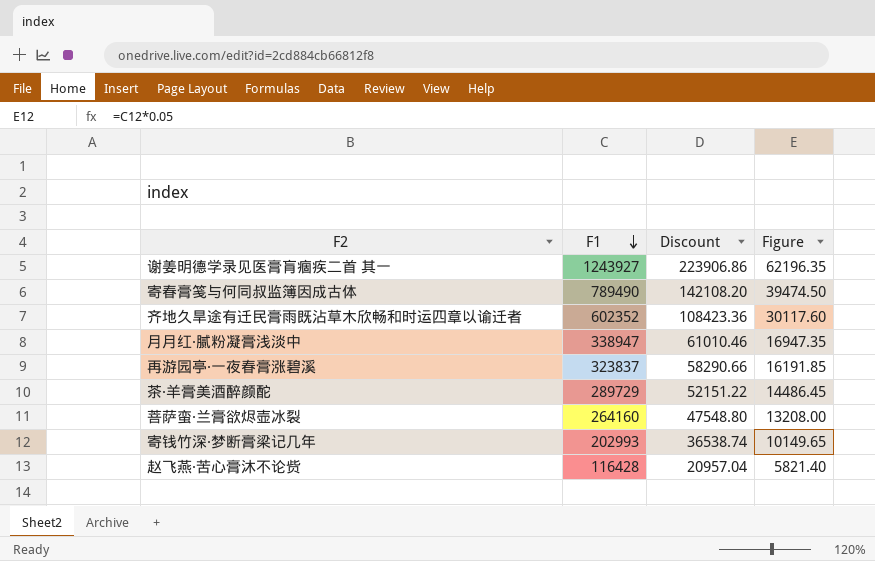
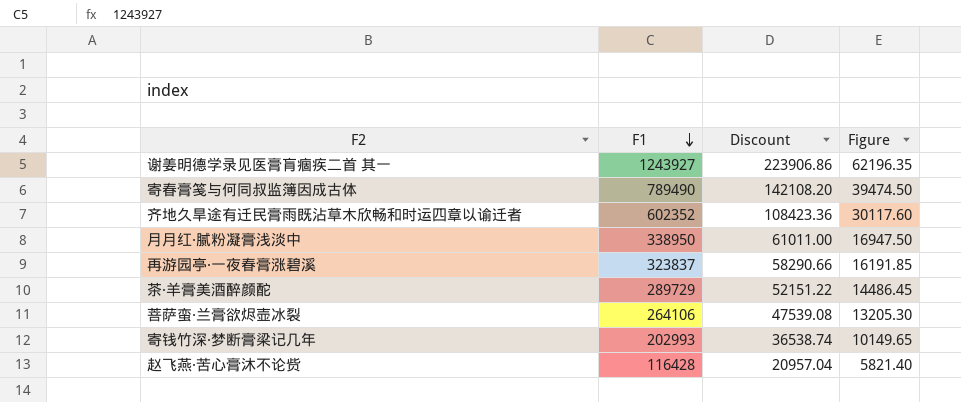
月月红·腻粉凝膏浅淡中 | F1: 338947 -> 338950
月月红·腻粉凝膏浅淡中 | Discount: 61010.46 -> 61011.00
月月红·腻粉凝膏浅淡中 | Figure: 16947.35 -> 16947.50
菩萨蛮·兰膏欲烬壶冰裂 | F1: 264160 -> 264106
菩萨蛮·兰膏欲烬壶冰裂 | Discount: 47548.80 -> 47539.08
菩萨蛮·兰膏欲烬壶冰裂 | Figure: 13208.00 -> 13205.30

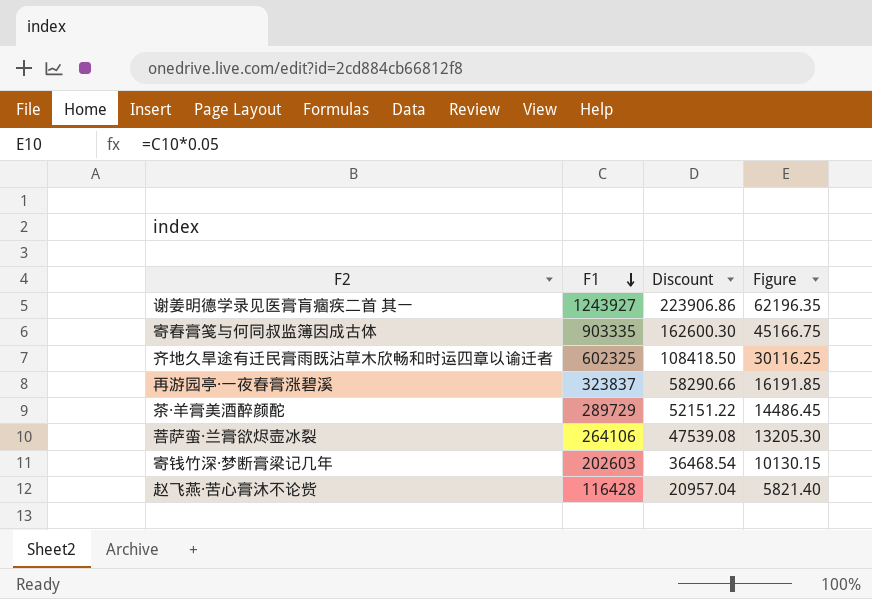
row 月月红·腻粉凝膏浅淡中: 338950 | 61011.00 | 16947.50 -> none
寄春膏笺与何同叔监簿因成古体 | F1: 789490 -> 903335
寄春膏笺与何同叔监簿因成古体 | Discount: 142108.20 -> 162600.30
寄春膏笺与何同叔监簿因成古体 | Figure: 39474.50 -> 45166.75
齐地久旱途有迁民膏雨既沾草木欣畅和时运四章以谕迁者 | F1: 602352 -> 602325
齐地久旱途有迁民膏雨既沾草木欣畅和时运四章以谕迁者 | Discount: 108423.36 -> 108418.50
齐地久旱途有迁民膏雨既沾草木欣畅和时运四章以谕迁者 | Figure: 30117.60 -> 30116.25
寄钱竹深·梦断膏梁记几年 | F1: 202993 -> 202603
寄钱竹深·梦断膏梁记几年 | Discount: 36538.74 -> 36468.54
寄钱竹深·梦断膏梁记几年 | Figure: 10149.65 -> 10130.15

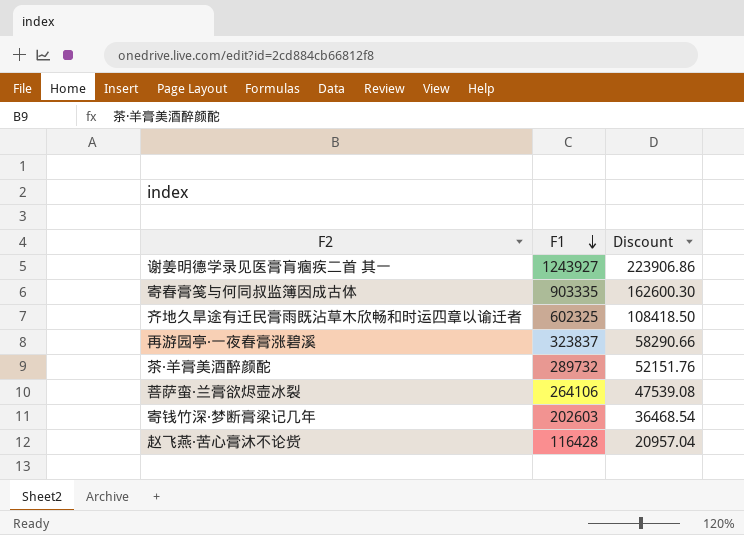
column Figure | formula: [F1] * 0.05 -> none
茶·羊膏美酒醉颜酡 | F1: 289729 -> 289732
茶·羊膏美酒醉颜酡 | Discount: 52151.22 -> 52151.76

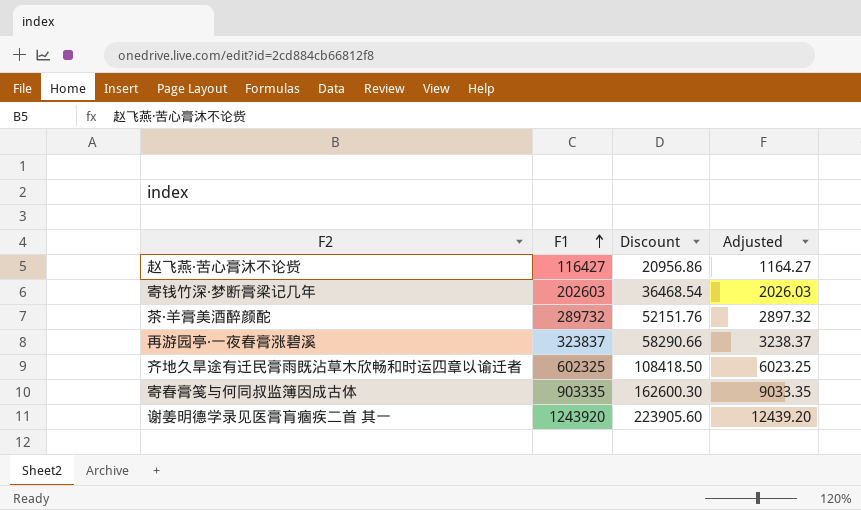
row order: F1 descending -> F1 ascending
column Adjusted | formula: none -> [F1] * 0.01
row 菩萨蛮·兰膏欲烬壶冰裂: 264106 | 47539.08 -> none
赵飞燕·苦心膏沐不论赀 | F1: 116428 -> 116427
赵飞燕·苦心膏沐不论赀 | Discount: 20957.04 -> 20956.86
谢姜明德学录见医膏肓痼疾二首 其一 | F1: 1243927 -> 1243920
谢姜明德学录见医膏肓痼疾二首 其一 | Discount: 223906.86 -> 223905.60

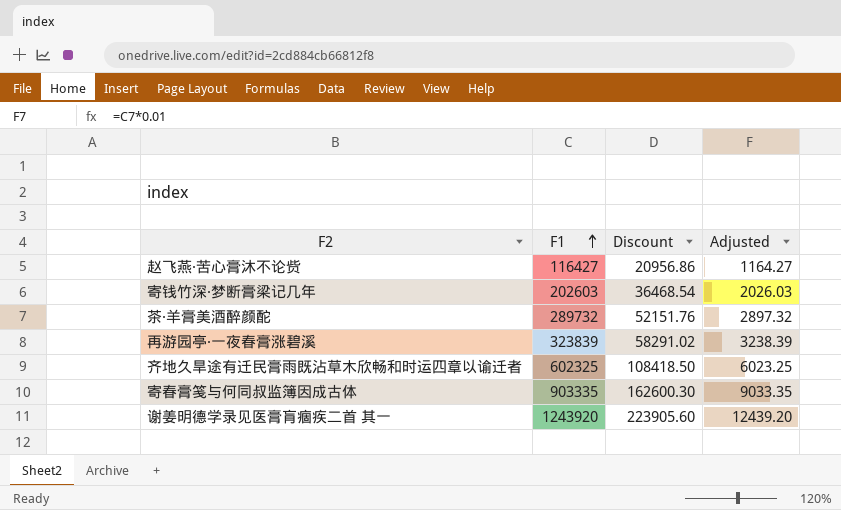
再游园亭·一夜春膏涨碧溪 | F1: 323837 -> 323839
再游园亭·一夜春膏涨碧溪 | Discount: 58290.66 -> 58291.02
再游园亭·一夜春膏涨碧溪 | Adjusted: 3238.37 -> 3238.39

